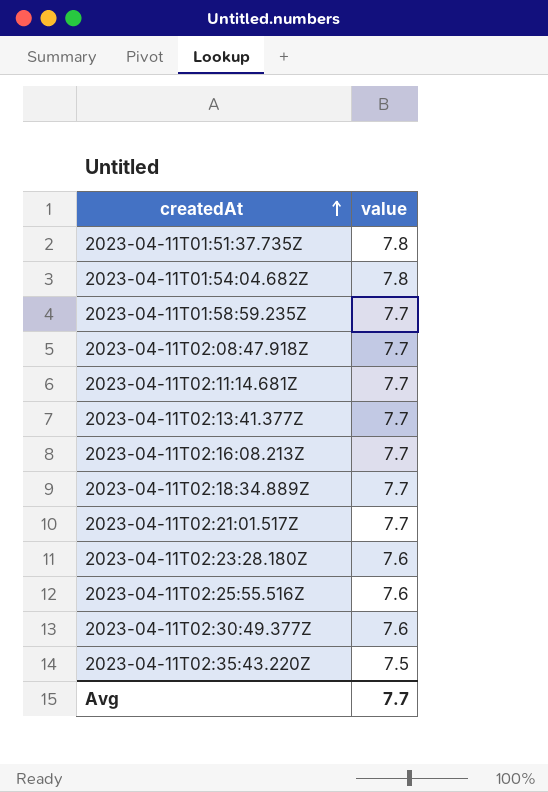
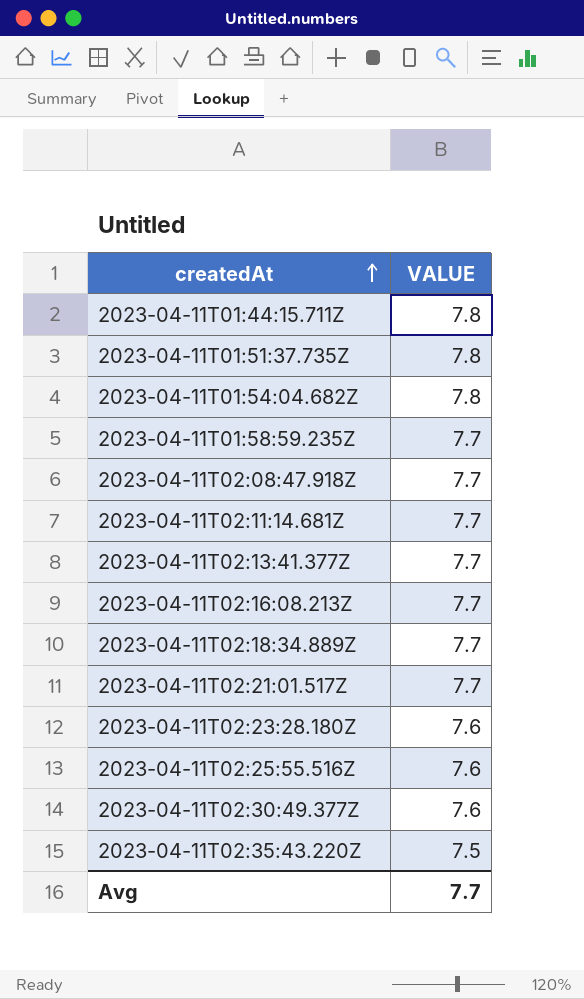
column name: value -> VALUE
row 2023-04-11T01:44:15.711Z: none -> 7.8

